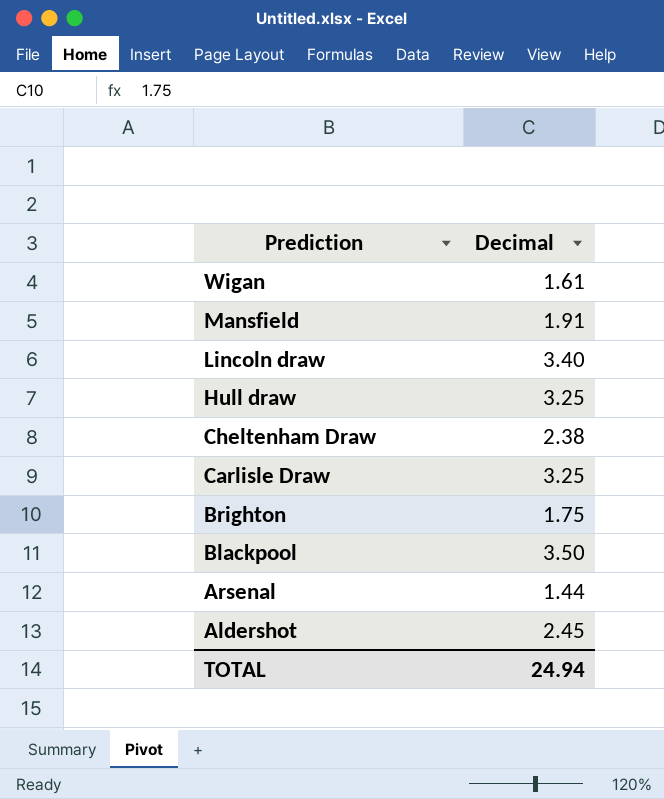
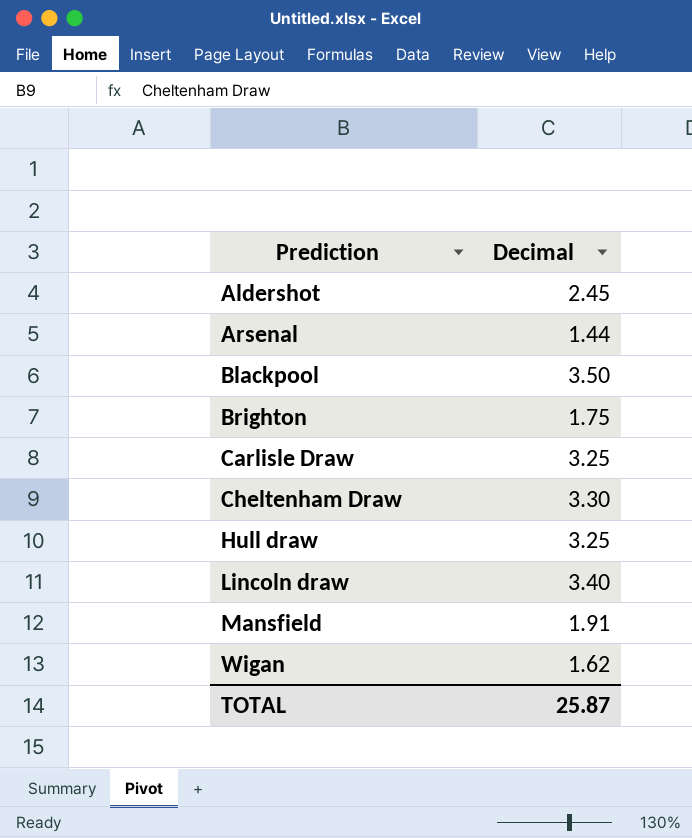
row order: Prediction descending -> Prediction ascending
Cheltenham Draw | Decimal: 2.38 -> 3.30
Wigan | Decimal: 1.61 -> 1.62
TOTAL | Decimal: 24.94 -> 25.87

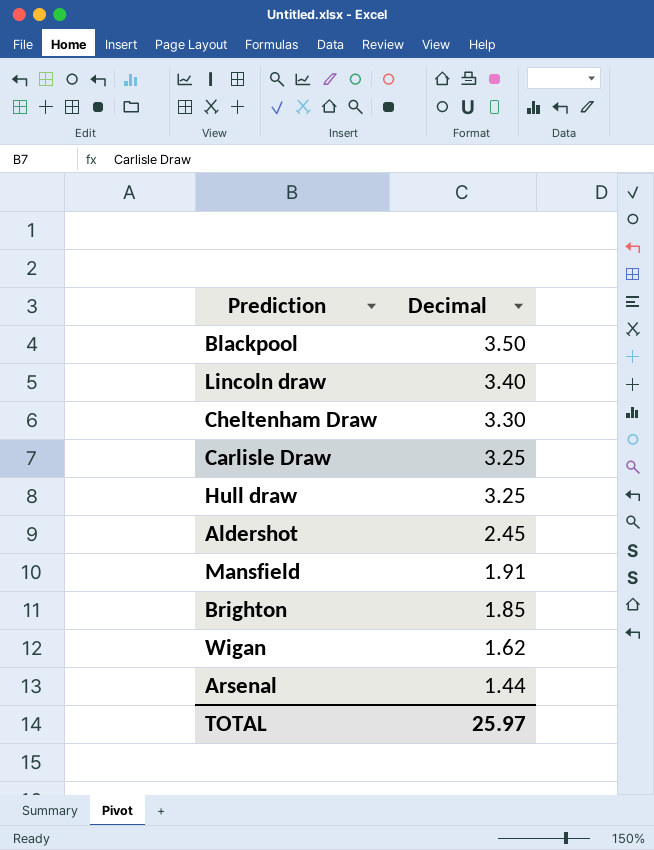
row order: Prediction ascending -> Decimal descending
Brighton | Decimal: 1.75 -> 1.85
TOTAL | Decimal: 25.87 -> 25.97

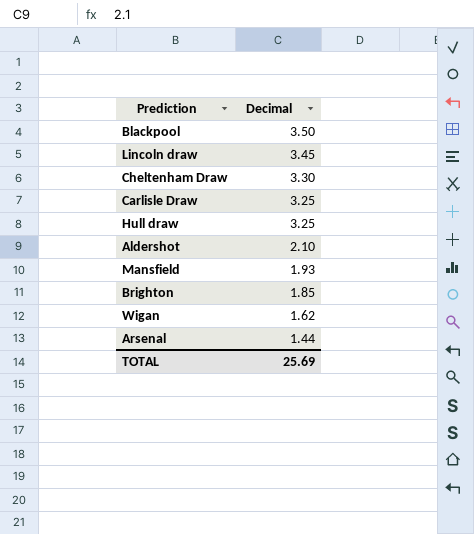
Lincoln draw | Decimal: 3.40 -> 3.45
Aldershot | Decimal: 2.45 -> 2.10
Mansfield | Decimal: 1.91 -> 1.93
TOTAL | Decimal: 25.97 -> 25.69

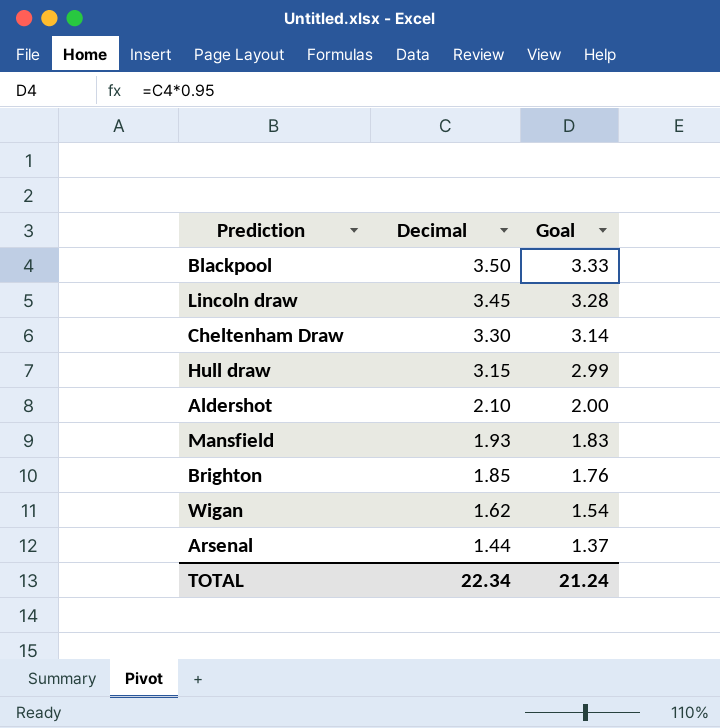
column Goal | formula: none -> [Decimal] * 0.95
row Carlisle Draw: 3.25 -> none
Hull draw | Decimal: 3.25 -> 3.15
TOTAL | Decimal: 25.69 -> 22.34

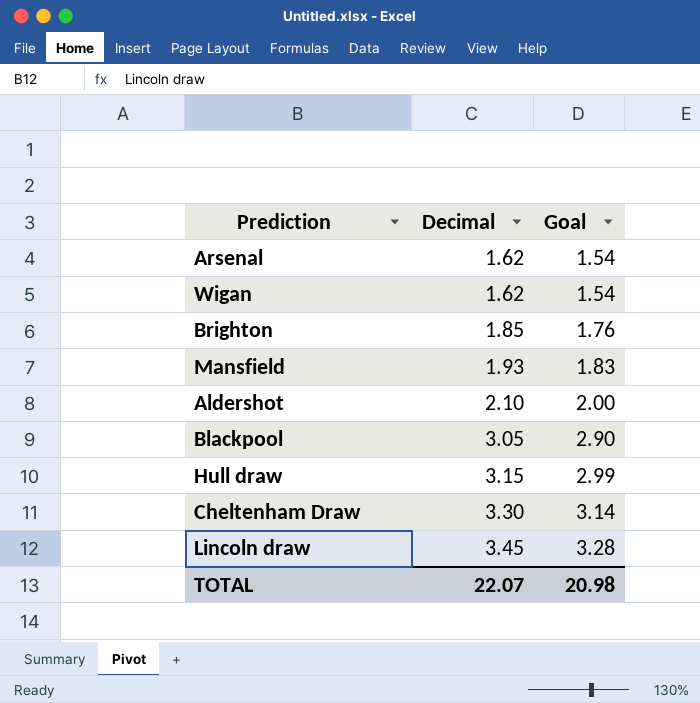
row order: Decimal descending -> Decimal ascending
Arsenal | Decimal: 1.44 -> 1.62
Arsenal | Goal: 1.37 -> 1.54
Blackpool | Decimal: 3.50 -> 3.05
Blackpool | Goal: 3.33 -> 2.90
TOTAL | Decimal: 22.34 -> 22.07
TOTAL | Goal: 21.24 -> 20.98

